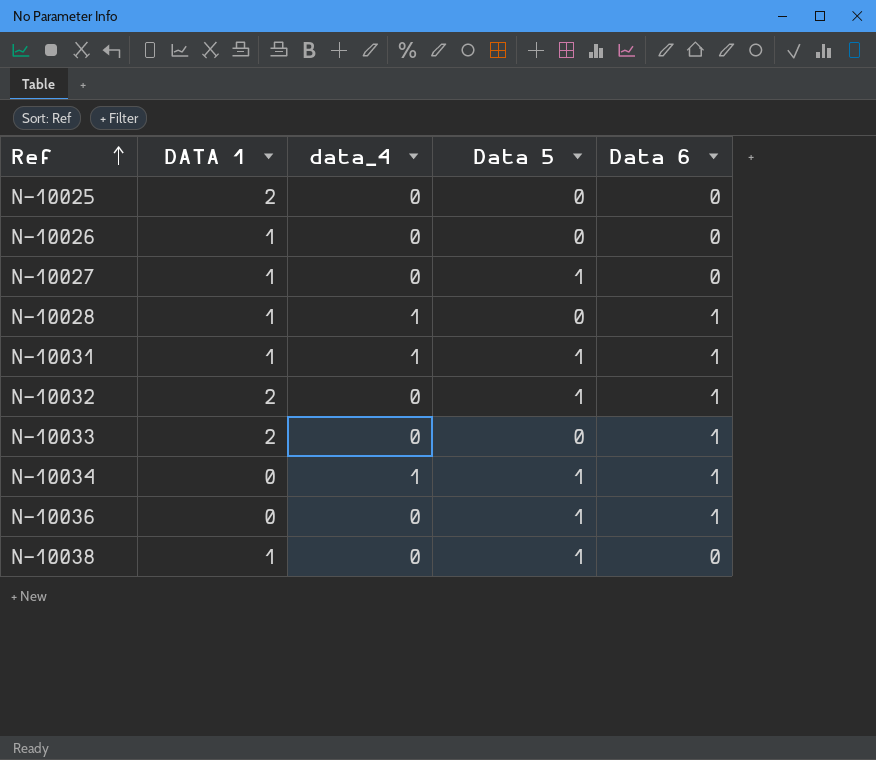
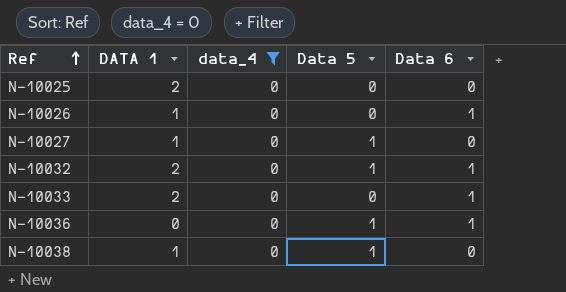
filter: none -> data_4 = 0
N-10026 | Data 6: 0 -> 1

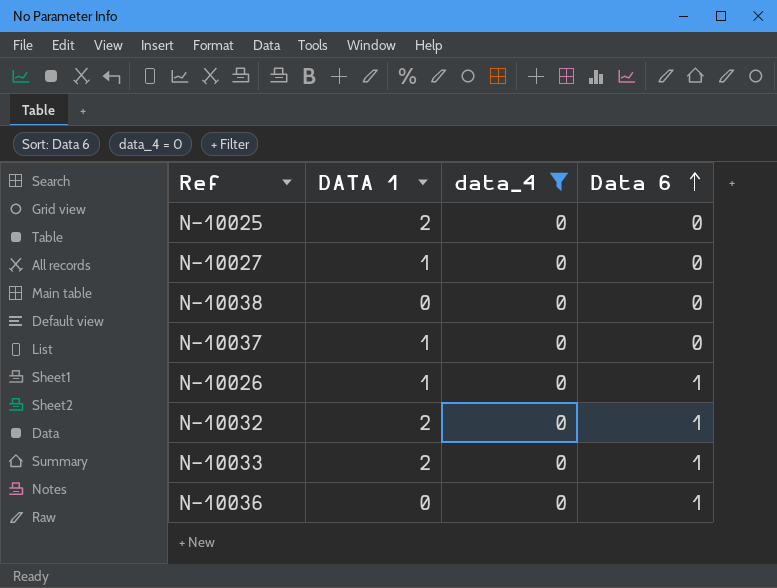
row order: Ref ascending -> Data 6 ascending
column Data 5 | position: 4 -> none
N-10038 | DATA 1: 1 -> 0
row N-10037: none -> 1 | 0 | 0

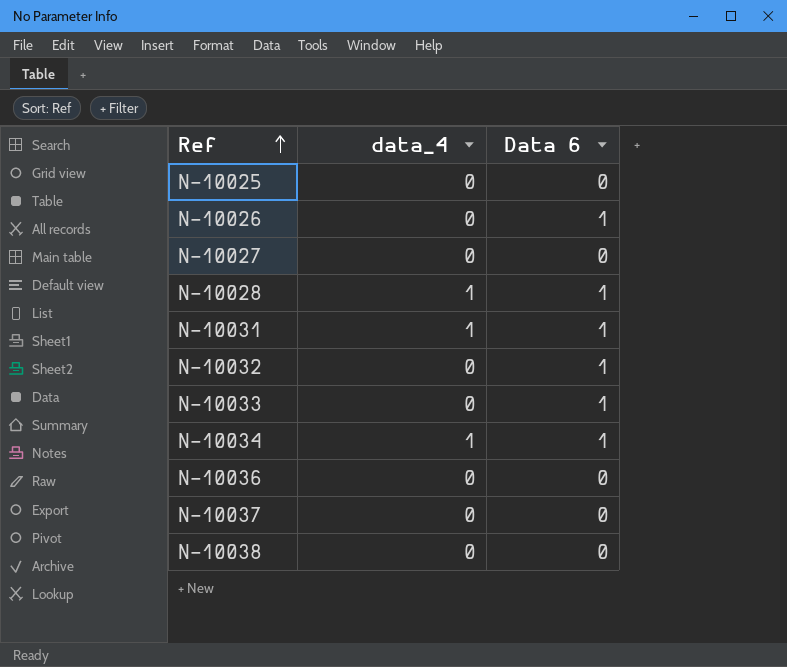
filter: data_4 = 0 -> none
row order: Data 6 ascending -> Ref ascending
column DATA 1 | position: 2 -> none
N-10036 | Data 6: 1 -> 0

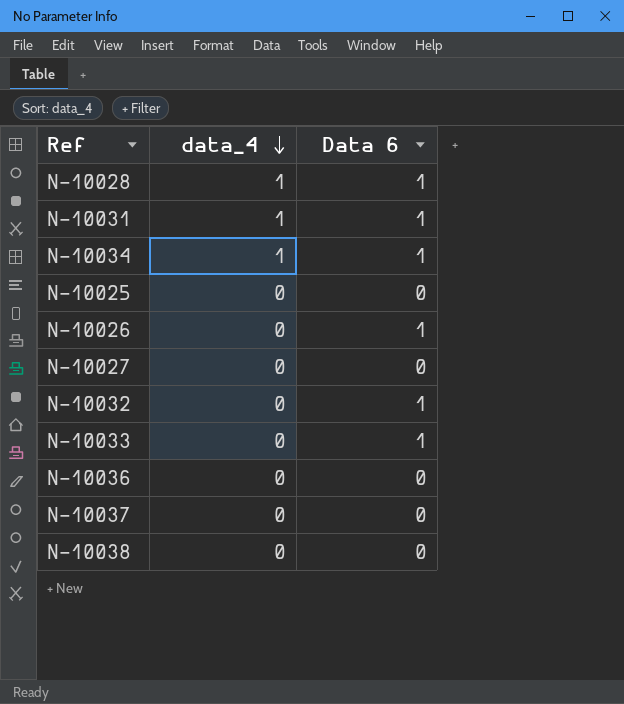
row order: Ref ascending -> data_4 descending

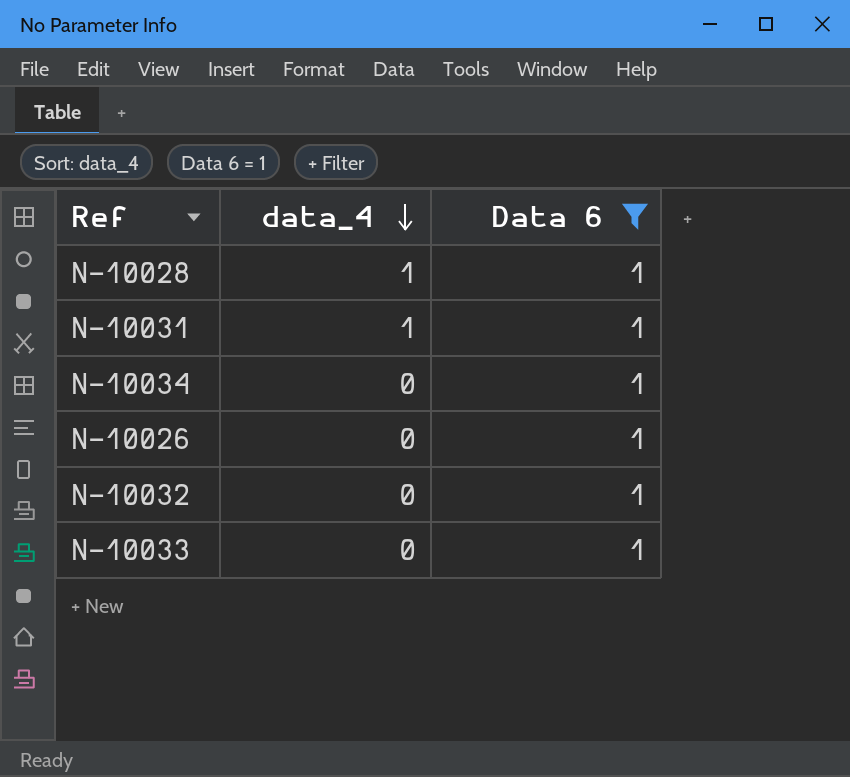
filter: none -> Data 6 = 1
N-10034 | data_4: 1 -> 0

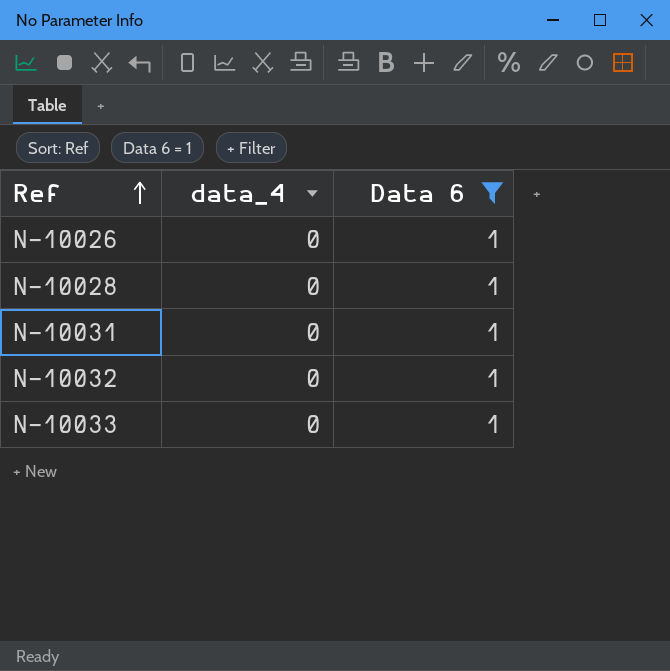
row order: data_4 descending -> Ref ascending
row N-10034: 0 | 1 -> none
N-10028 | data_4: 1 -> 0
N-10031 | data_4: 1 -> 0

